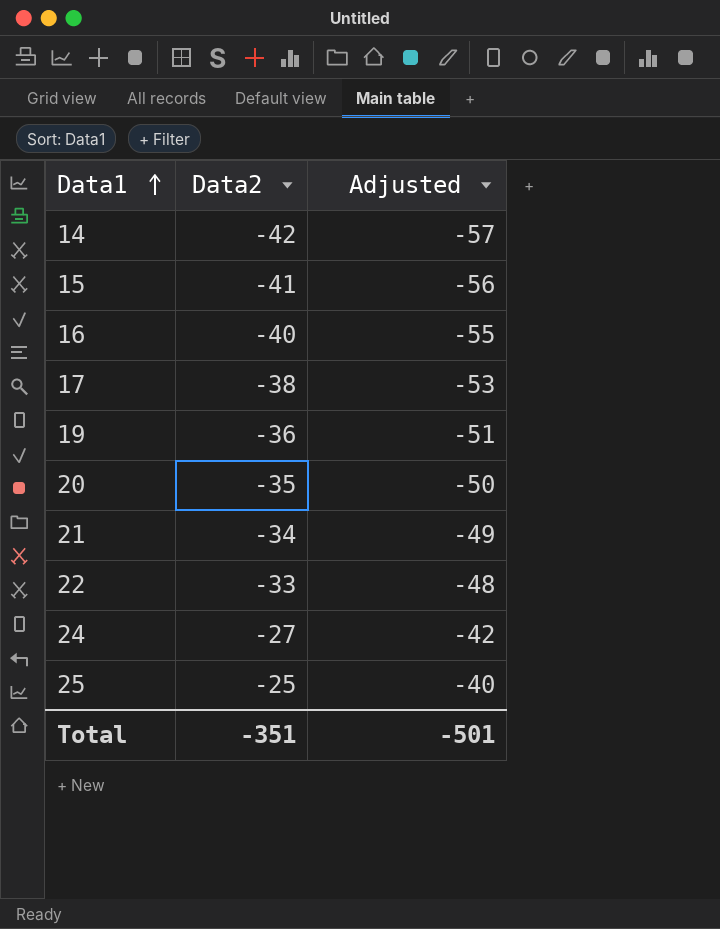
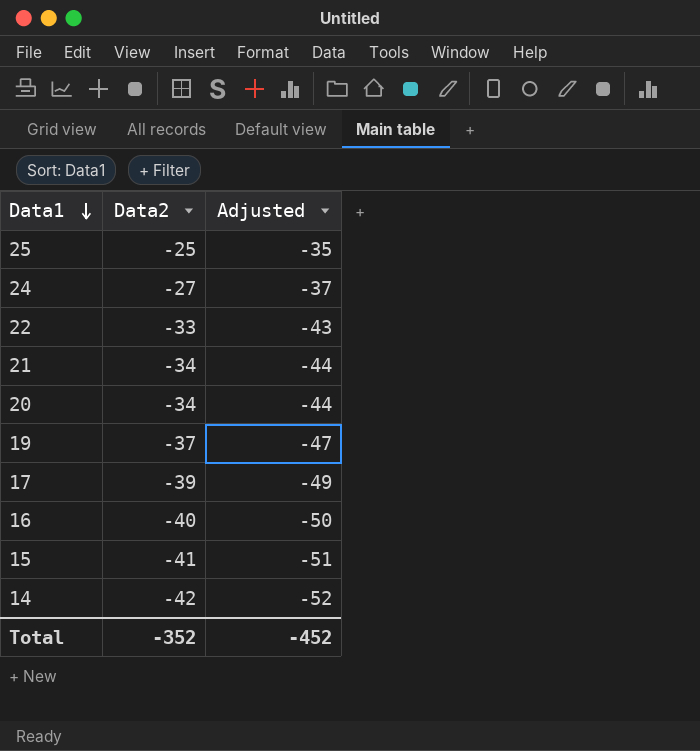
row order: Data1 ascending -> Data1 descending
column Adjusted | formula: [Data2] - 15 -> [Data2] - 10
20 | Data2: -35 -> -34
19 | Data2: -36 -> -37
17 | Data2: -38 -> -39
Total | Data2: -351 -> -352
Total | Adjusted: -501 -> -452

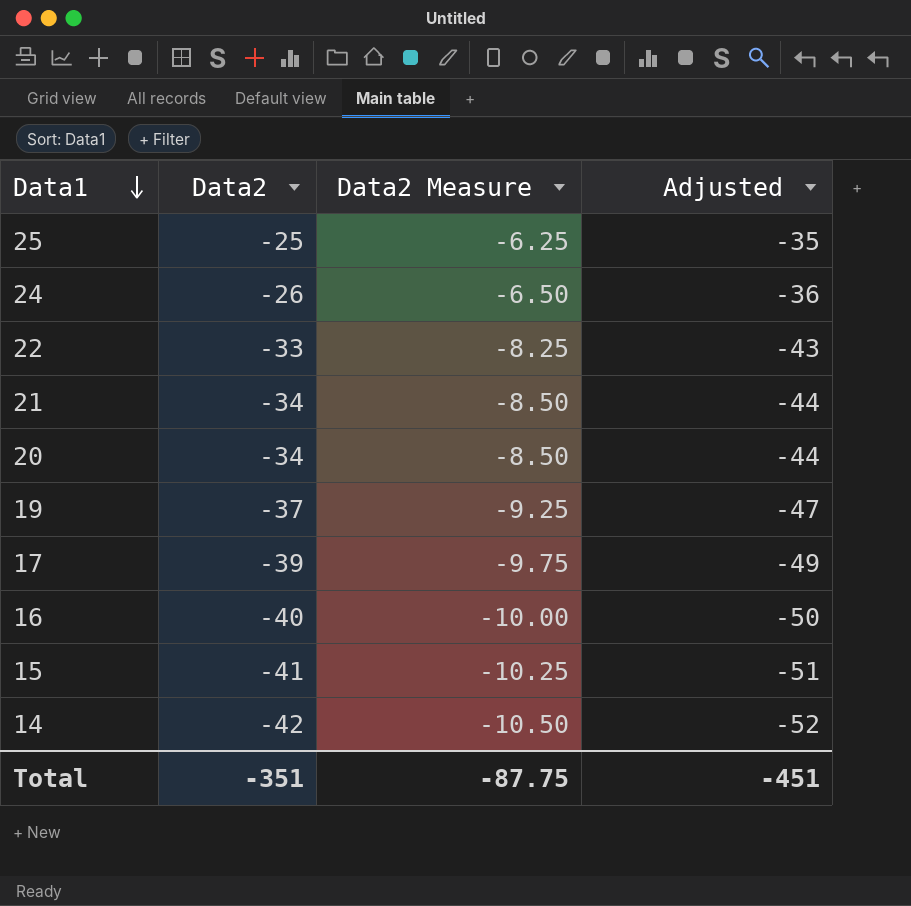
column Data2 Measure | formula: none -> [Data2] * 0.25
24 | Data2: -27 -> -26
24 | Adjusted: -37 -> -36
Total | Data2: -352 -> -351
Total | Adjusted: -452 -> -451

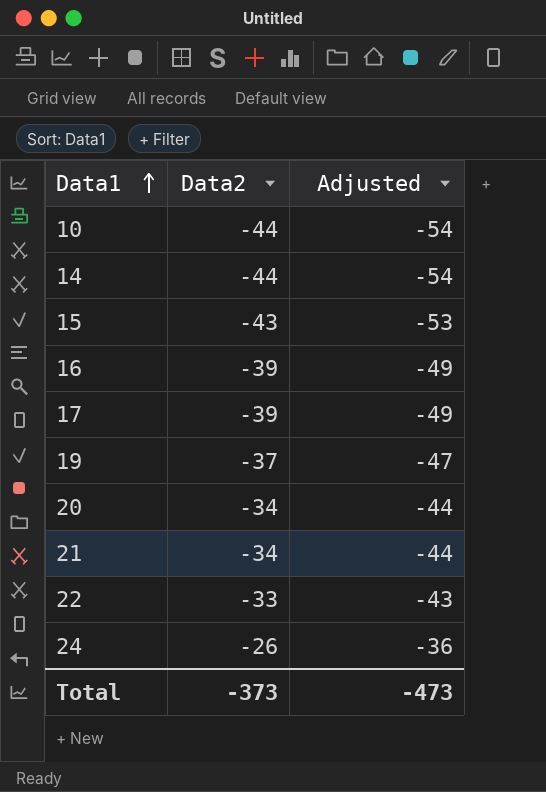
row order: Data1 descending -> Data1 ascending
column Data2 Measure | formula: [Data2] * 0.25 -> none
row 25: -25 | -6.25 | -35 -> none
row 10: none -> -44 | -54
14 | Data2: -42 -> -44
14 | Adjusted: -52 -> -54
15 | Data2: -41 -> -43
15 | Adjusted: -51 -> -53
16 | Data2: -40 -> -39
16 | Adjusted: -50 -> -49
Total | Data2: -351 -> -373
Total | Adjusted: -451 -> -473

